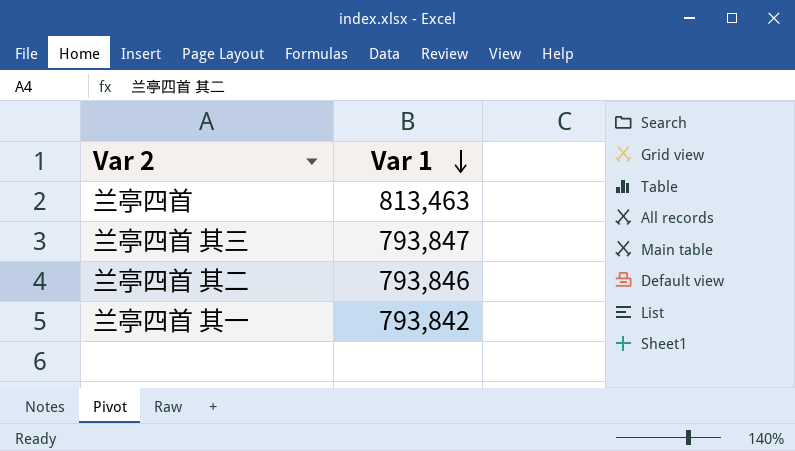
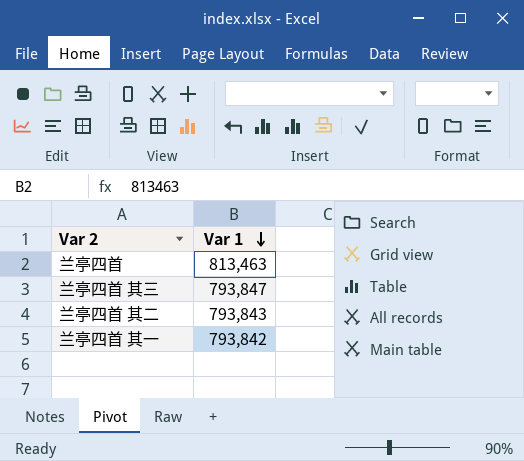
兰亭四首 其二 | Var 1: 793,846 -> 793,843

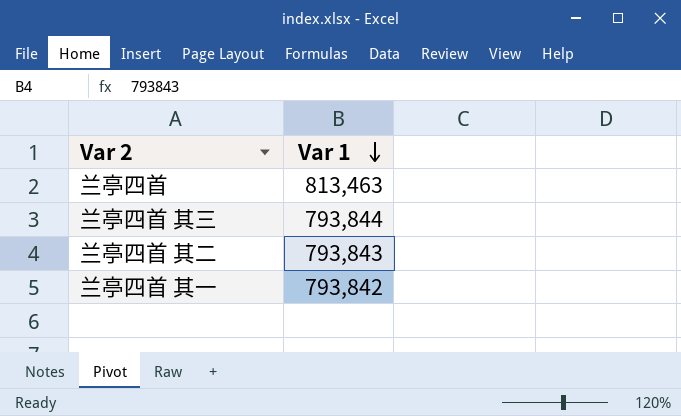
兰亭四首 其三 | Var 1: 793,847 -> 793,844

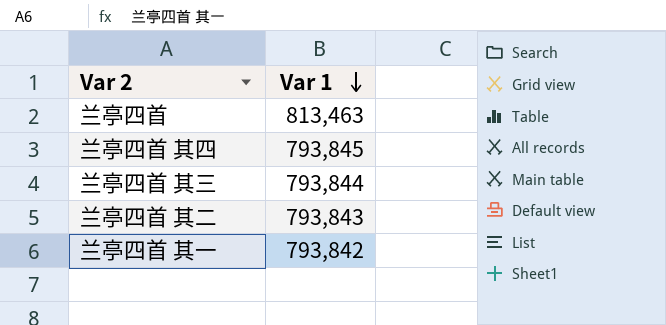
row 兰亭四首 其四: none -> 793,845

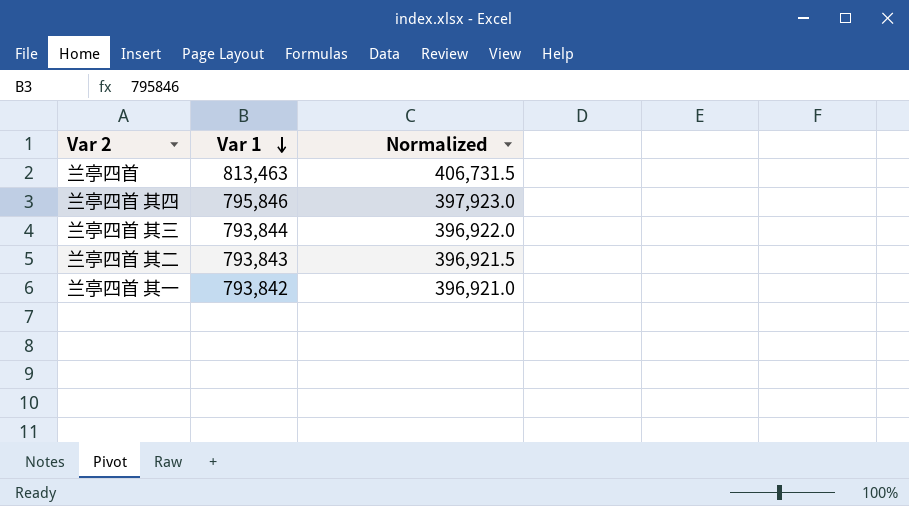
column Normalized | formula: none -> [Var 1] * 0.5
兰亭四首 其四 | Var 1: 793,845 -> 795,846

